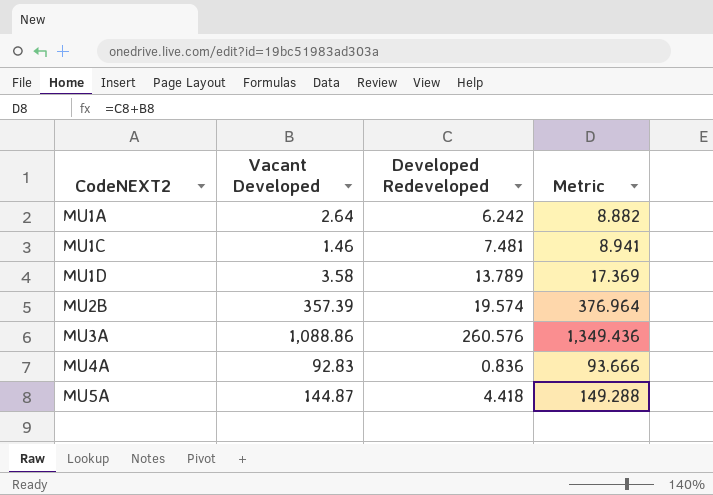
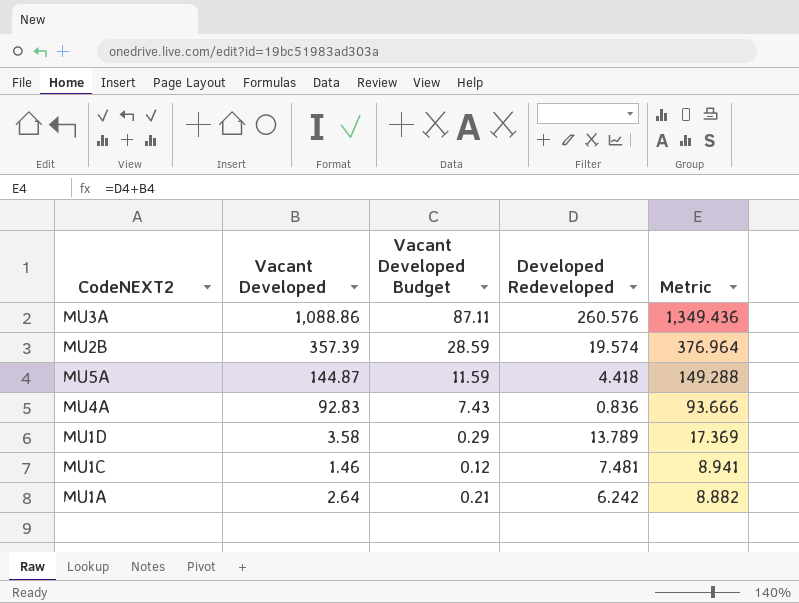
row order: CodeNEXT2 ascending -> Metric descending
column Vacant Developed Budget | formula: none -> [Vacant Developed] * 0.08

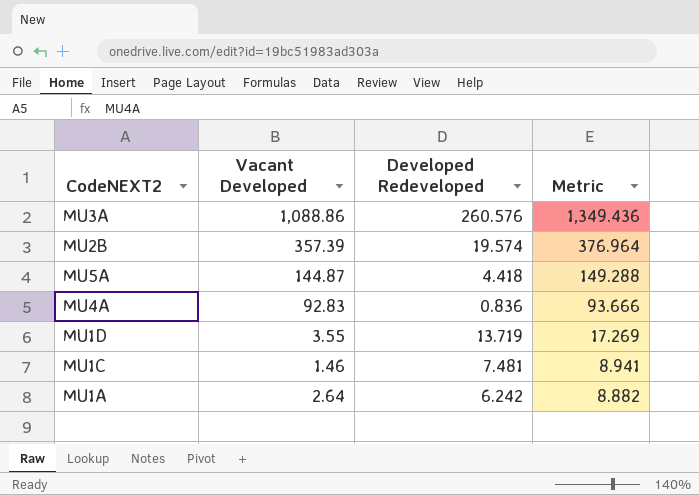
column Vacant Developed Budget | formula: [Vacant Developed] * 0.08 -> none
MU1D | Vacant Developed: 3.58 -> 3.55
MU1D | Developed Redeveloped: 13.789 -> 13.719
MU1D | Metric: 17.369 -> 17.269

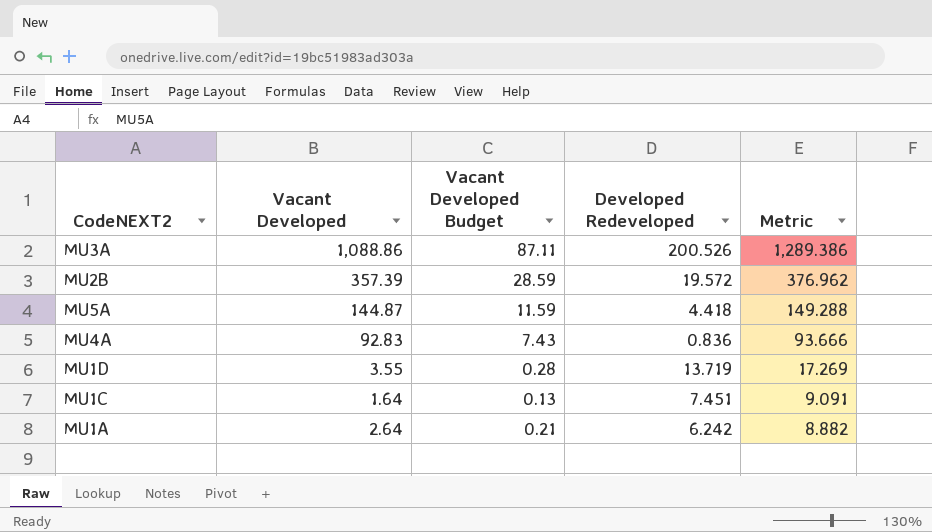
column Vacant Developed Budget | formula: none -> [Vacant Developed] * 0.08
MU3A | Developed Redeveloped: 260.576 -> 200.526
MU3A | Metric: 1,349.436 -> 1,289.386
MU2B | Developed Redeveloped: 19.574 -> 19.572
MU2B | Metric: 376.964 -> 376.962
MU1C | Vacant Developed: 1.46 -> 1.64
MU1C | Developed Redeveloped: 7.481 -> 7.451
MU1C | Metric: 8.941 -> 9.091

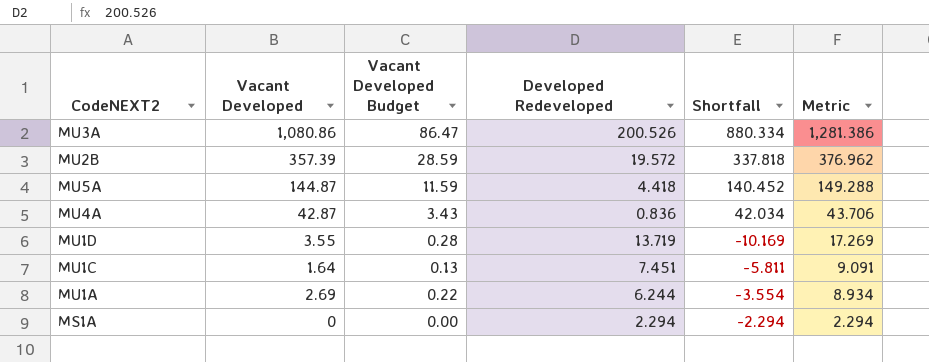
column Shortfall | formula: none -> [Vacant Developed] - [Developed Redeveloped]
MU3A | Vacant Developed: 1,088.86 -> 1,080.86
MU3A | Vacant Developed Budget: 87.11 -> 86.47
MU3A | Metric: 1,289.386 -> 1,281.386
MU4A | Vacant Developed: 92.83 -> 42.87
MU4A | Vacant Developed Budget: 7.43 -> 3.43
MU4A | Metric: 93.666 -> 43.706
MU1A | Vacant Developed: 2.64 -> 2.69
MU1A | Vacant Developed Budget: 0.21 -> 0.22
MU1A | Developed Redeveloped: 6.242 -> 6.244
MU1A | Metric: 8.882 -> 8.934
row MS1A: none -> 0 | 0.00 | 2.294 | -2.294 | 2.294

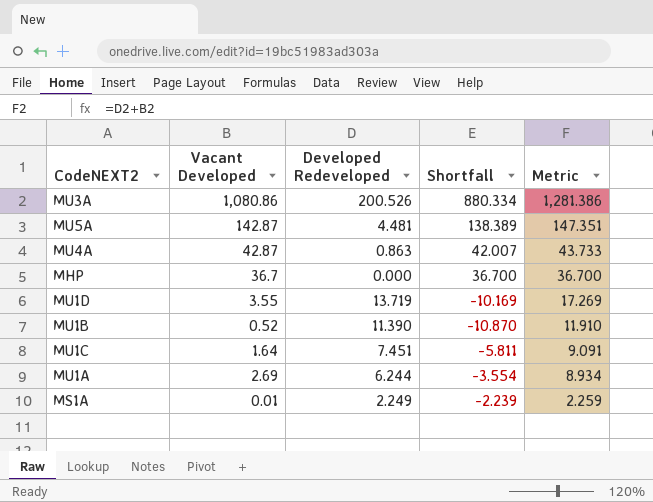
column Vacant Developed Budget | formula: [Vacant Developed] * 0.08 -> none
row MU2B: 357.39 | 28.59 | 19.572 | 337.818 | 376.962 -> none
MU5A | Vacant Developed: 144.87 -> 142.87
MU5A | Developed Redeveloped: 4.418 -> 4.481
MU5A | Shortfall: 140.452 -> 138.389
MU5A | Metric: 149.288 -> 147.351
MU4A | Developed Redeveloped: 0.836 -> 0.863
MU4A | Shortfall: 42.034 -> 42.007
MU4A | Metric: 43.706 -> 43.733
row MHP: none -> 36.7 | 0.000 | 36.700 | 36.700
row MU1B: none -> 0.52 | 11.390 | -10.870 | 11.910
MS1A | Vacant Developed: 0 -> 0.01
MS1A | Developed Redeveloped: 2.294 -> 2.249
MS1A | Shortfall: -2.294 -> -2.239
MS1A | Metric: 2.294 -> 2.259

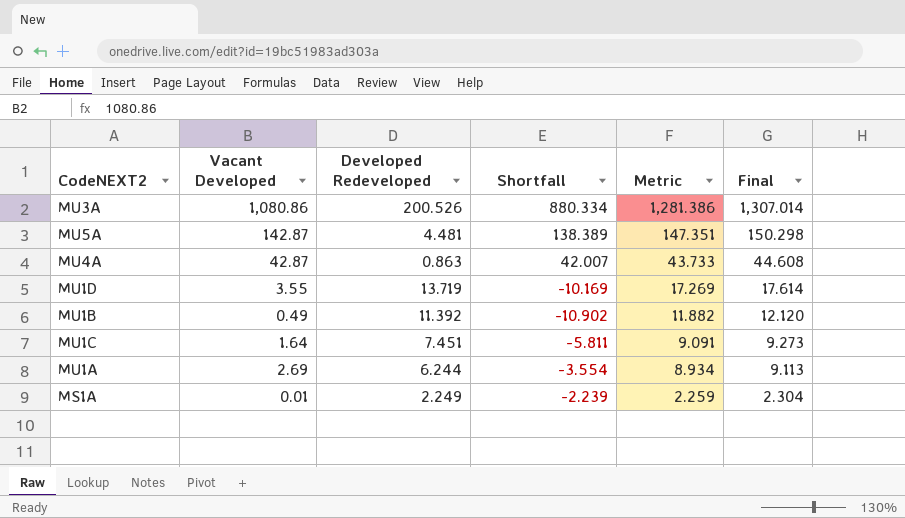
column Final | formula: none -> [Metric] * 1.02
row MHP: 36.7 | 0.000 | 36.700 | 36.700 -> none
MU1B | Vacant Developed: 0.52 -> 0.49
MU1B | Developed Redeveloped: 11.390 -> 11.392
MU1B | Shortfall: -10.870 -> -10.902
MU1B | Metric: 11.910 -> 11.882

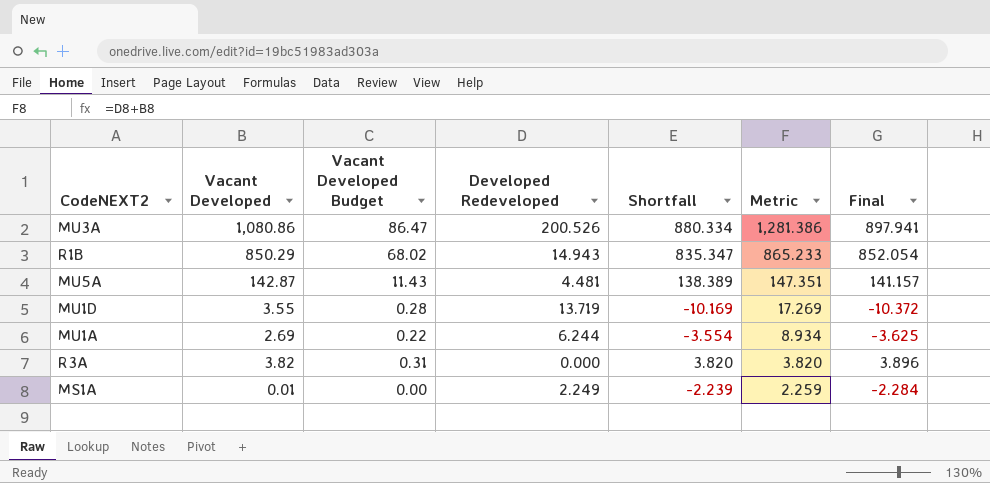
column Vacant Developed Budget | formula: none -> [Vacant Developed] * 0.08
column Final | formula: [Metric] * 1.02 -> [Shortfall] * 1.02
row MU4A: 42.87 | 0.863 | 42.007 | 43.733 | 44.608 -> none
row MU1B: 0.49 | 11.392 | -10.902 | 11.882 | 12.120 -> none
row MU1C: 1.64 | 7.451 | -5.811 | 9.091 | 9.273 -> none
row R1B: none -> 850.29 | 68.02 | 14.943 | 835.347 | 865.233 | 852.054
row R3A: none -> 3.82 | 0.31 | 0.000 | 3.820 | 3.820 | 3.896

